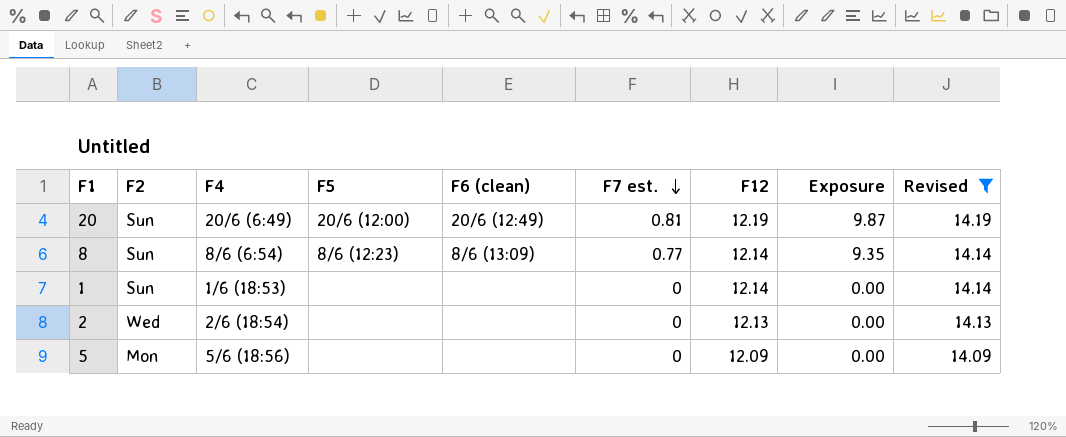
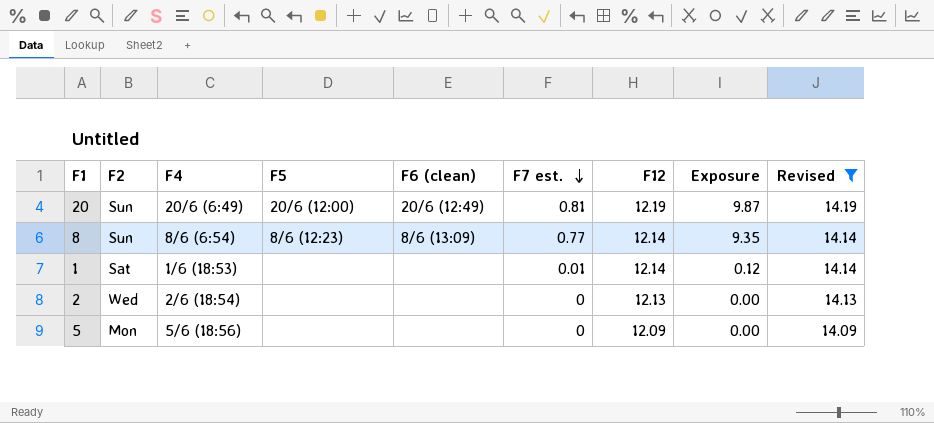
1 | F2: Sun -> Sat
1 | F7 est.: 0 -> 0.01
1 | Exposure: 0.00 -> 0.12

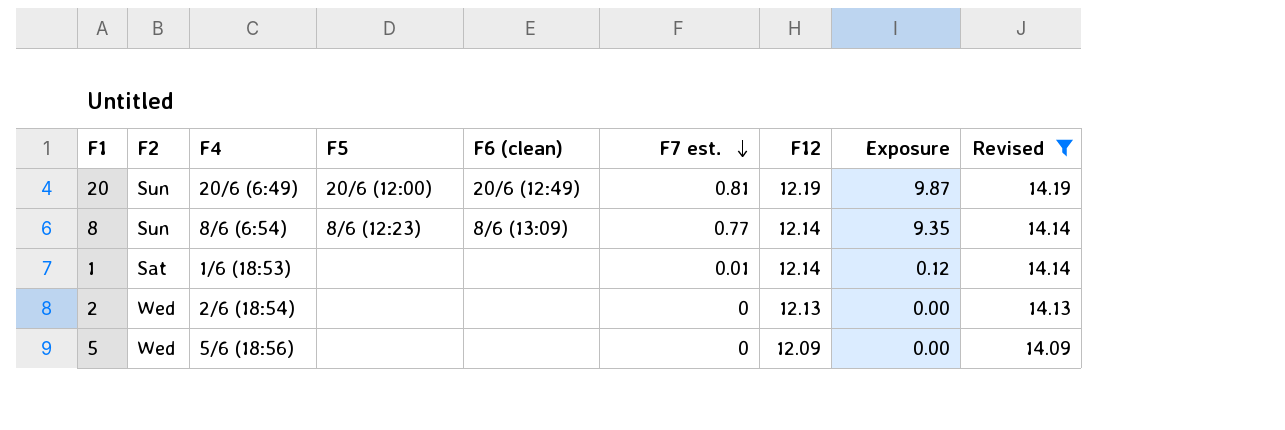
5 | F2: Mon -> Wed

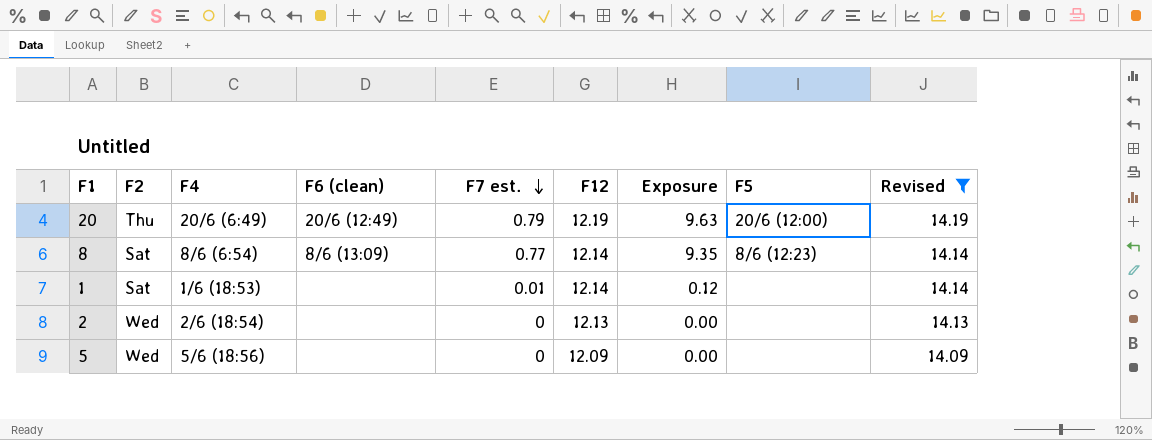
column F5 | position: 4 -> 8
20 | F2: Sun -> Thu
20 | F7 est.: 0.81 -> 0.79
20 | Exposure: 9.87 -> 9.63
8 | F2: Sun -> Sat

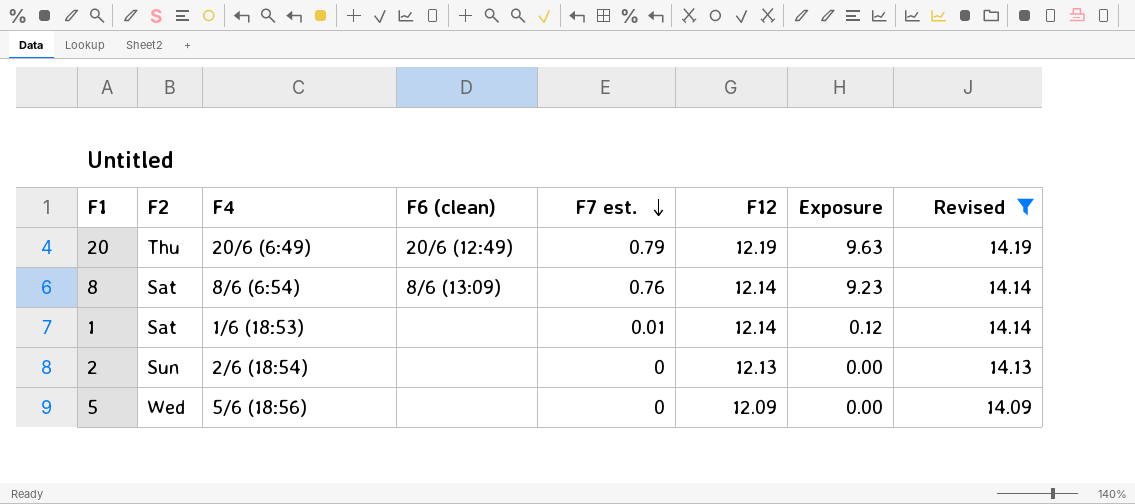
column F5 | position: 8 -> none
8 | F7 est.: 0.77 -> 0.76
8 | Exposure: 9.35 -> 9.23
2 | F2: Wed -> Sun

